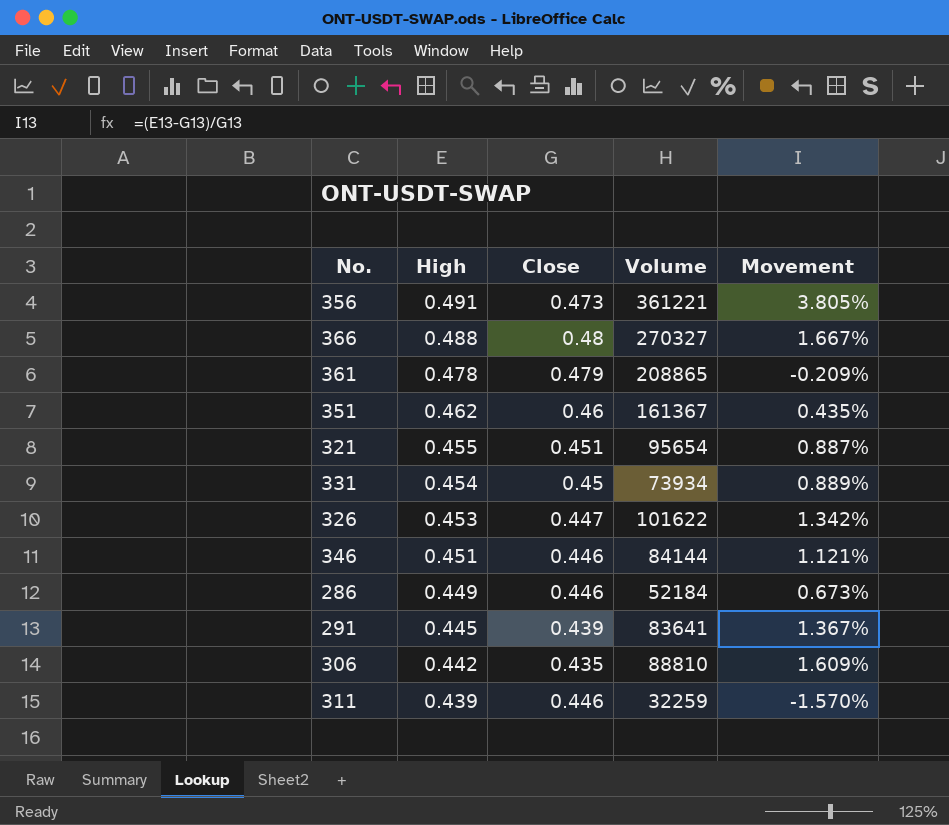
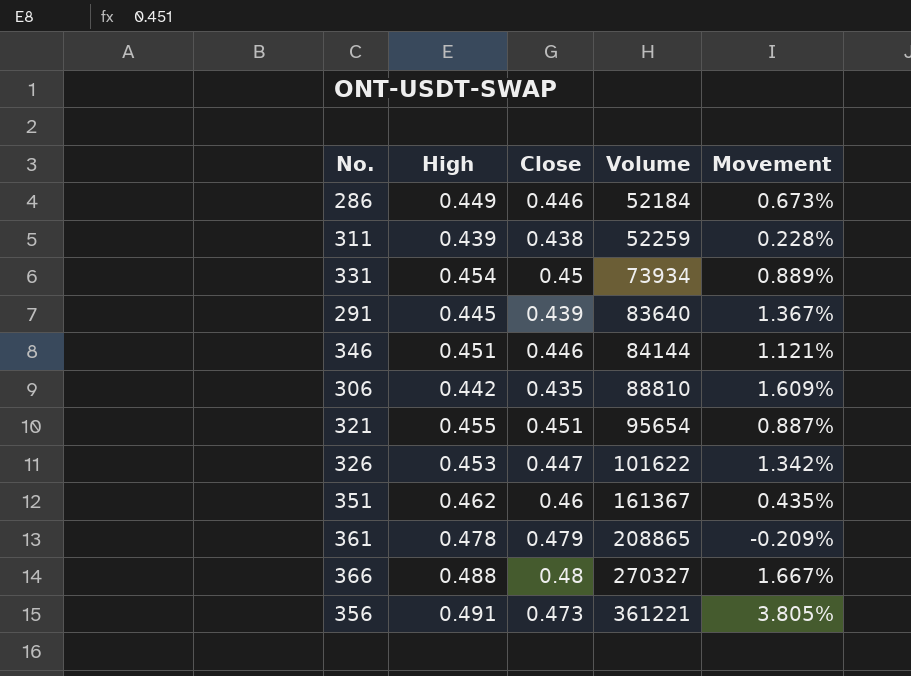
row order: High descending -> Volume ascending
311 | Close: 0.446 -> 0.438
311 | Volume: 32259 -> 52259
311 | Movement: -1.570% -> 0.228%
291 | Volume: 83641 -> 83640

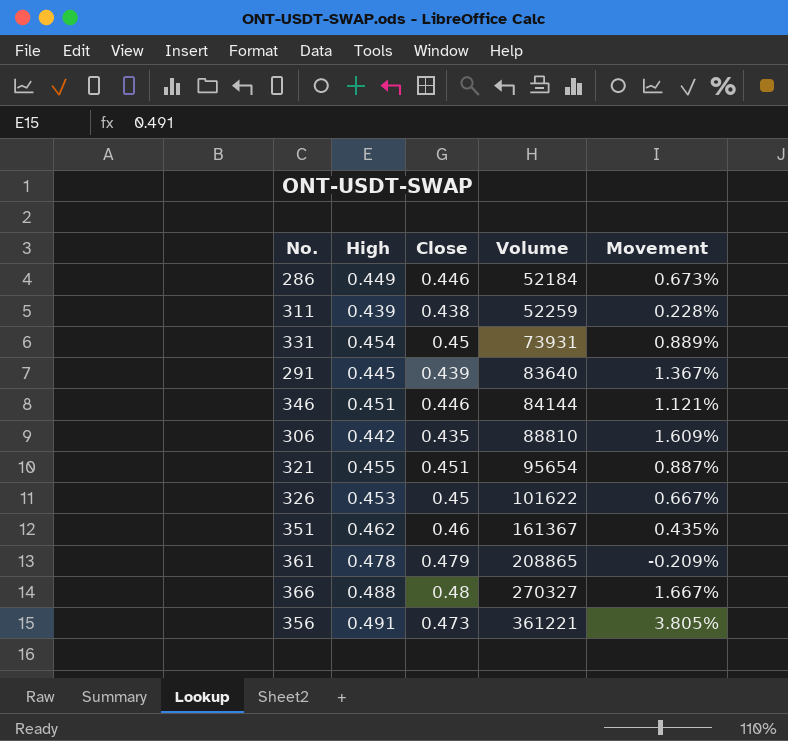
331 | Volume: 73934 -> 73931
326 | Close: 0.447 -> 0.45
326 | Movement: 1.342% -> 0.667%

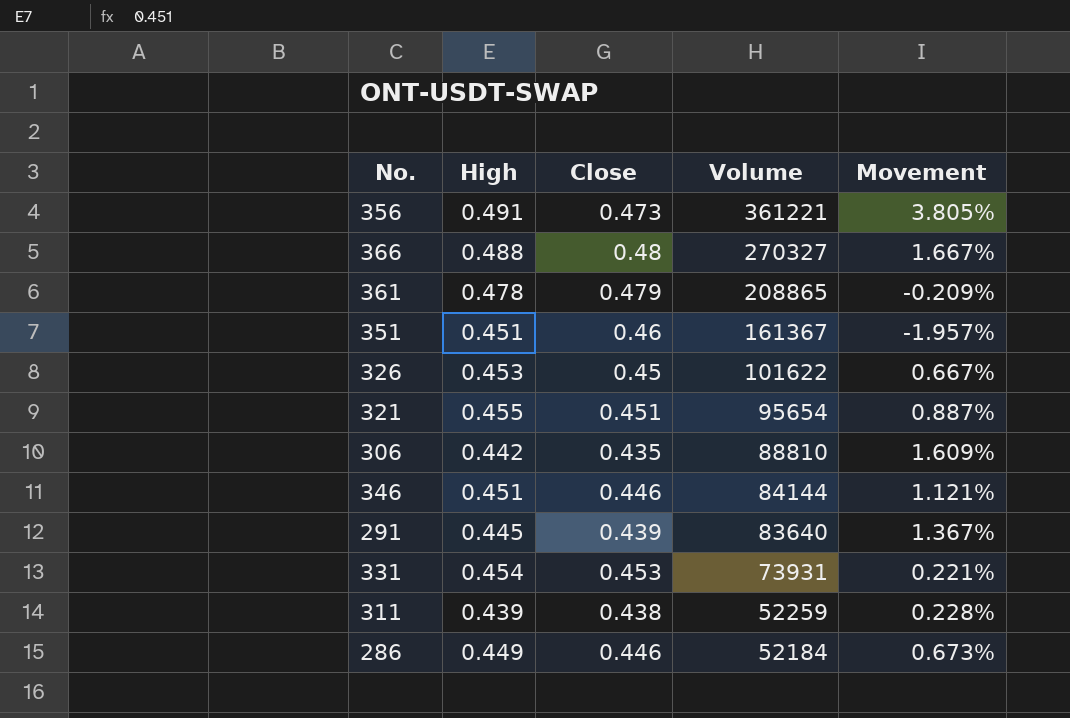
row order: Volume ascending -> Volume descending
351 | High: 0.462 -> 0.451
351 | Movement: 0.435% -> -1.957%
331 | Close: 0.45 -> 0.453
331 | Movement: 0.889% -> 0.221%

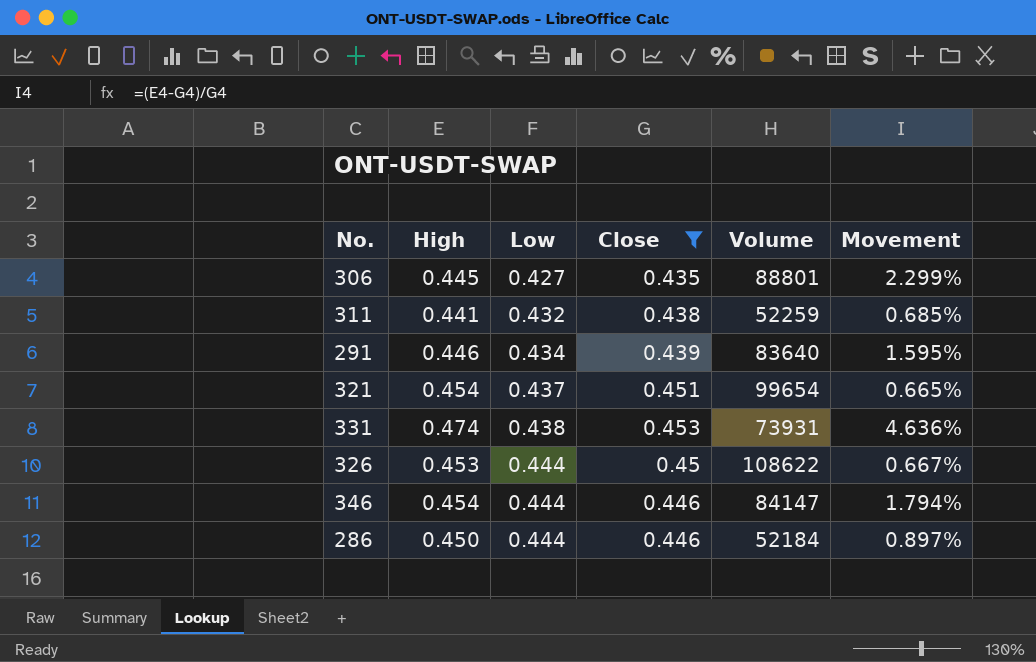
filter: none -> Close <= 0.453
row order: Volume descending -> Low ascending
column Low | position: none -> 3
306 | High: 0.442 -> 0.445
306 | Volume: 88810 -> 88801
306 | Movement: 1.609% -> 2.299%
311 | High: 0.439 -> 0.441
311 | Movement: 0.228% -> 0.685%
291 | High: 0.445 -> 0.446
291 | Movement: 1.367% -> 1.595%
321 | High: 0.455 -> 0.454
321 | Volume: 95654 -> 99654
321 | Movement: 0.887% -> 0.665%
331 | High: 0.454 -> 0.474
331 | Movement: 0.221% -> 4.636%
326 | Volume: 101622 -> 108622
346 | High: 0.451 -> 0.454
346 | Volume: 84144 -> 84147
346 | Movement: 1.121% -> 1.794%
286 | High: 0.449 -> 0.450
286 | Movement: 0.673% -> 0.897%

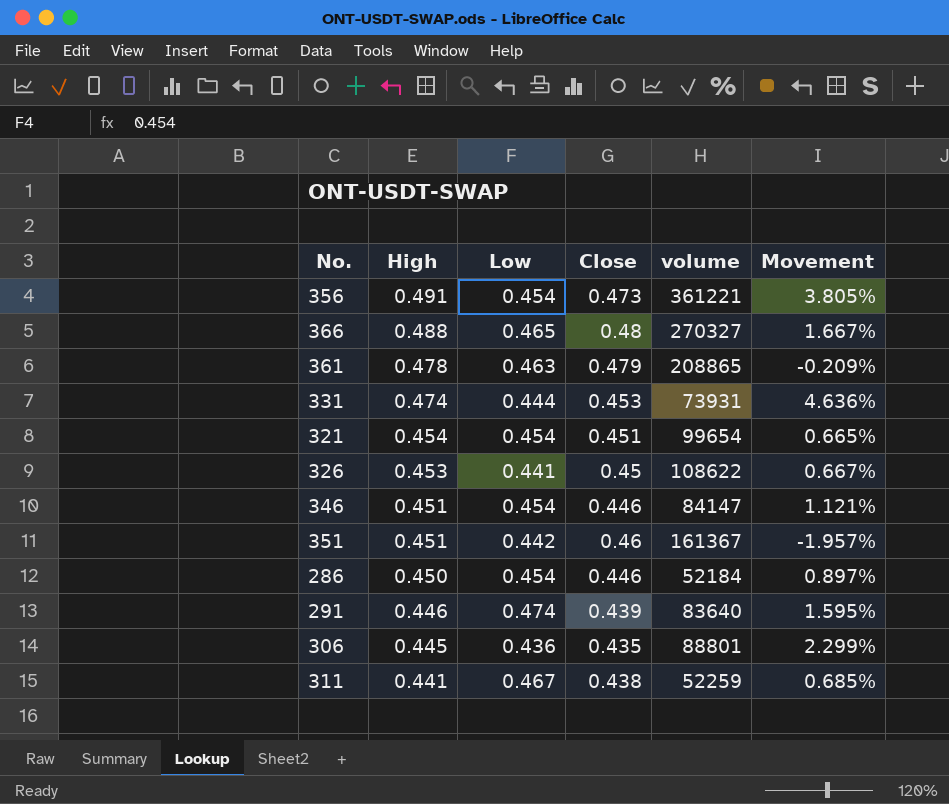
filter: Close <= 0.453 -> none
row order: Low ascending -> High descending
column name: Volume -> volume
331 | Low: 0.438 -> 0.444
321 | Low: 0.437 -> 0.454
326 | Low: 0.444 -> 0.441
346 | High: 0.454 -> 0.451
346 | Low: 0.444 -> 0.454
346 | Movement: 1.794% -> 1.121%
286 | Low: 0.444 -> 0.454
291 | Low: 0.434 -> 0.474
306 | Low: 0.427 -> 0.436
311 | Low: 0.432 -> 0.467

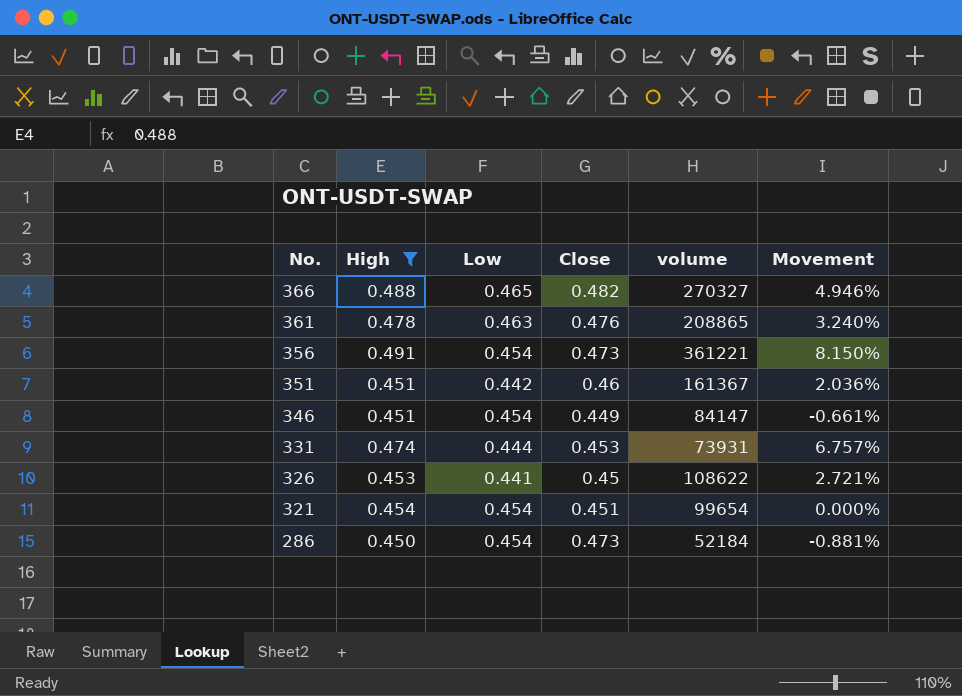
filter: none -> High >= 0.450
row order: High descending -> No. descending
column Movement | formula: ([High] - [Close]) / [Close] -> ([High] - [Low]) / [Low]
366 | Close: 0.48 -> 0.482
361 | Close: 0.479 -> 0.476
346 | Close: 0.446 -> 0.449
286 | Close: 0.446 -> 0.473

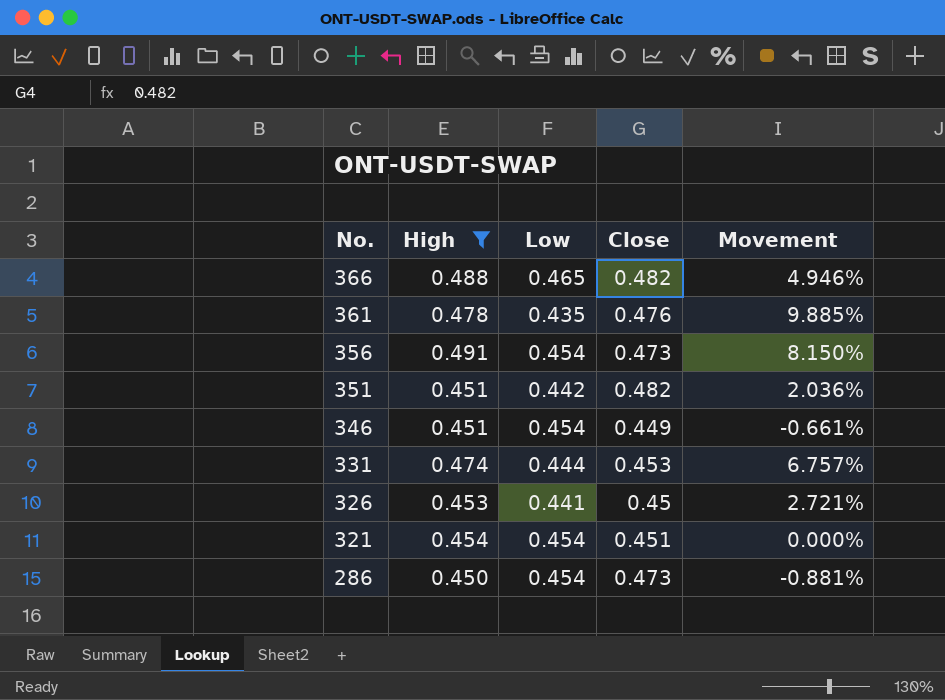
column volume | position: 5 -> none
361 | Low: 0.463 -> 0.435
361 | Movement: 3.240% -> 9.885%
351 | Close: 0.46 -> 0.482

